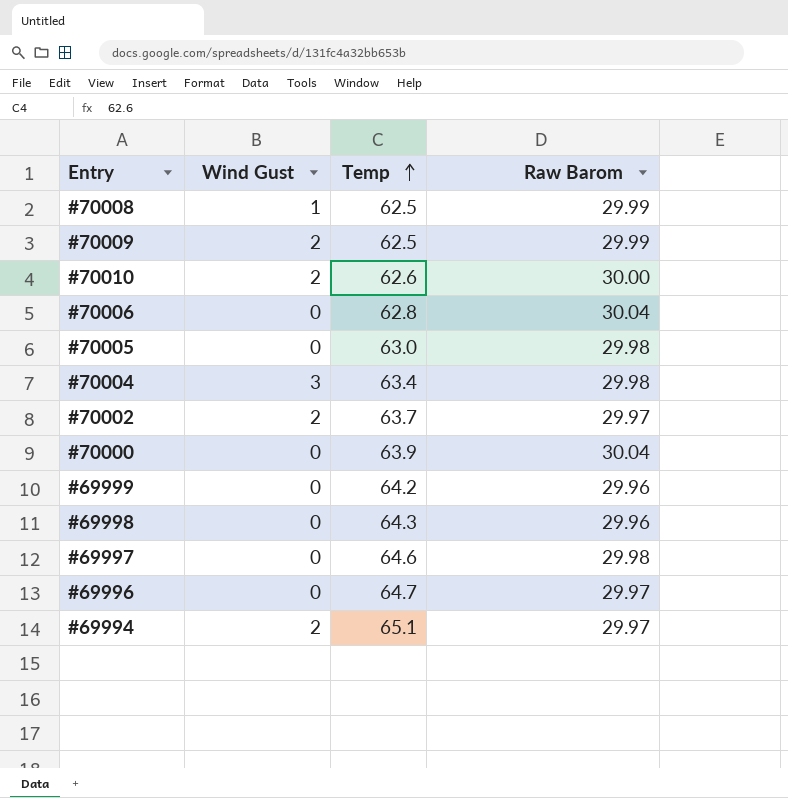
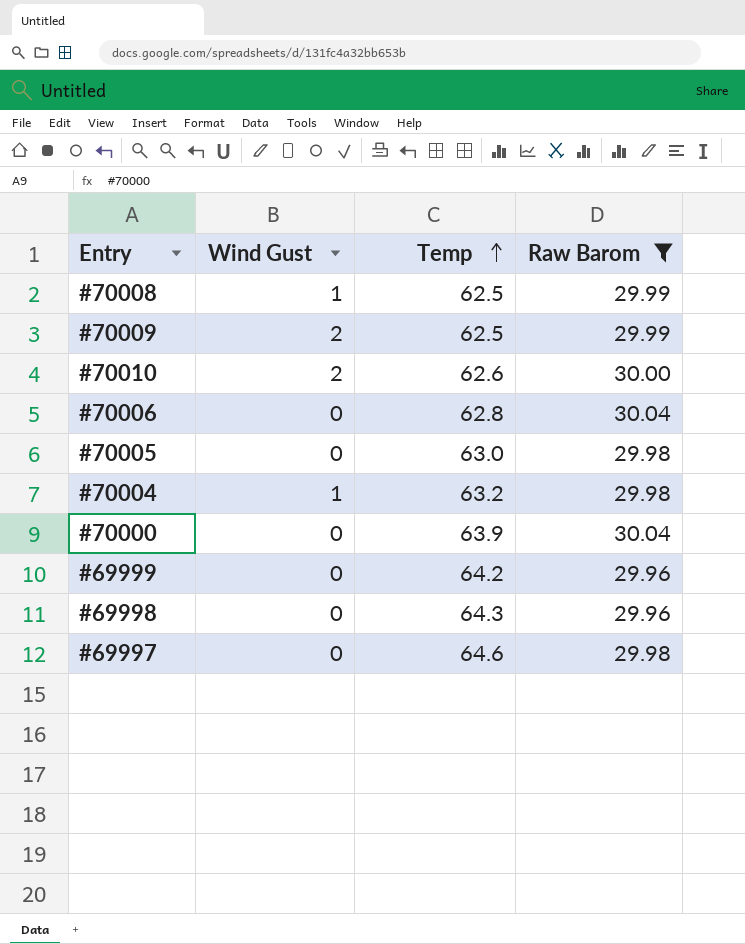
filter: none -> Raw Barom != 29.97
#70004 | Wind Gust: 3 -> 1
#70004 | Temp: 63.4 -> 63.2

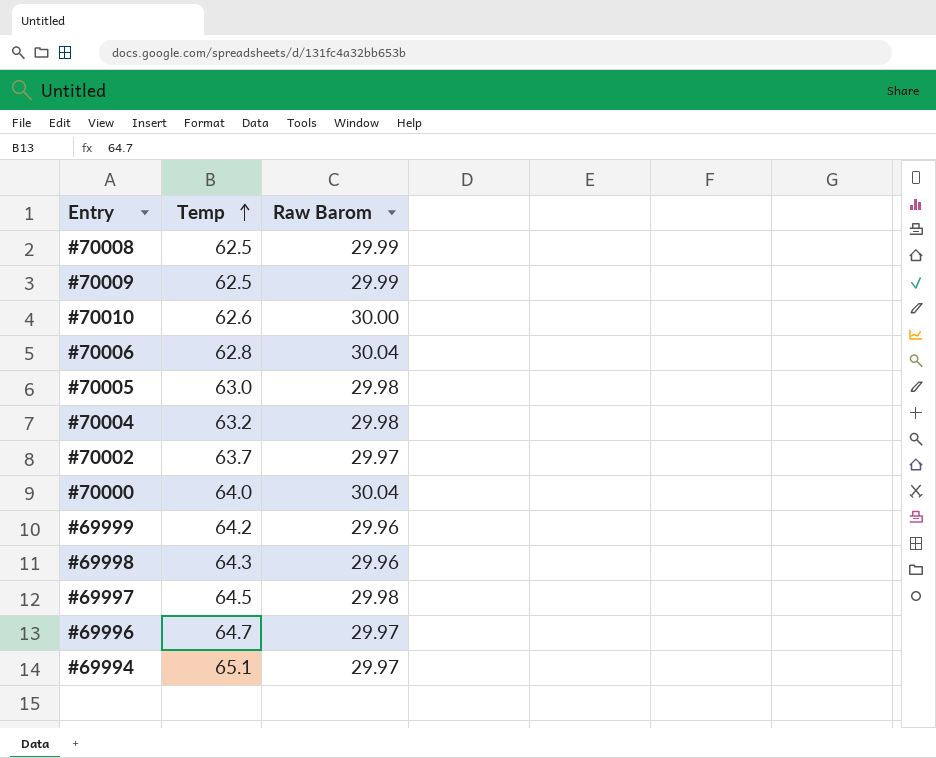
filter: Raw Barom != 29.97 -> none
column Wind Gust | position: 2 -> none
#70000 | Temp: 63.9 -> 64.0
#69997 | Temp: 64.6 -> 64.5

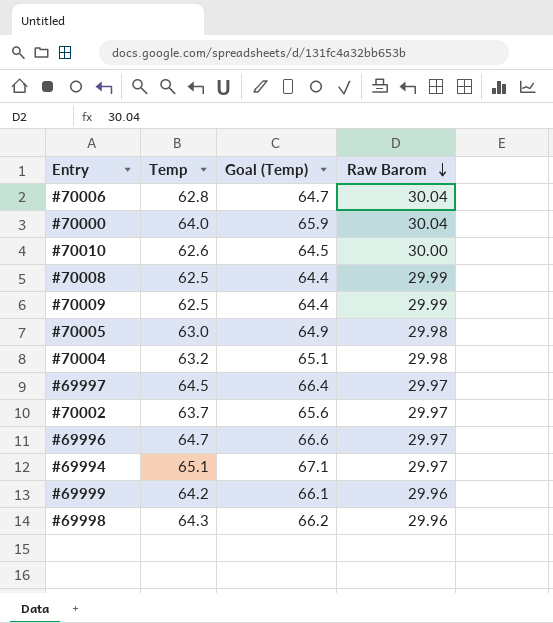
row order: Temp ascending -> Raw Barom descending
column Goal (Temp) | formula: none -> [Temp] * 1.03
#69997 | Raw Barom: 29.98 -> 29.97

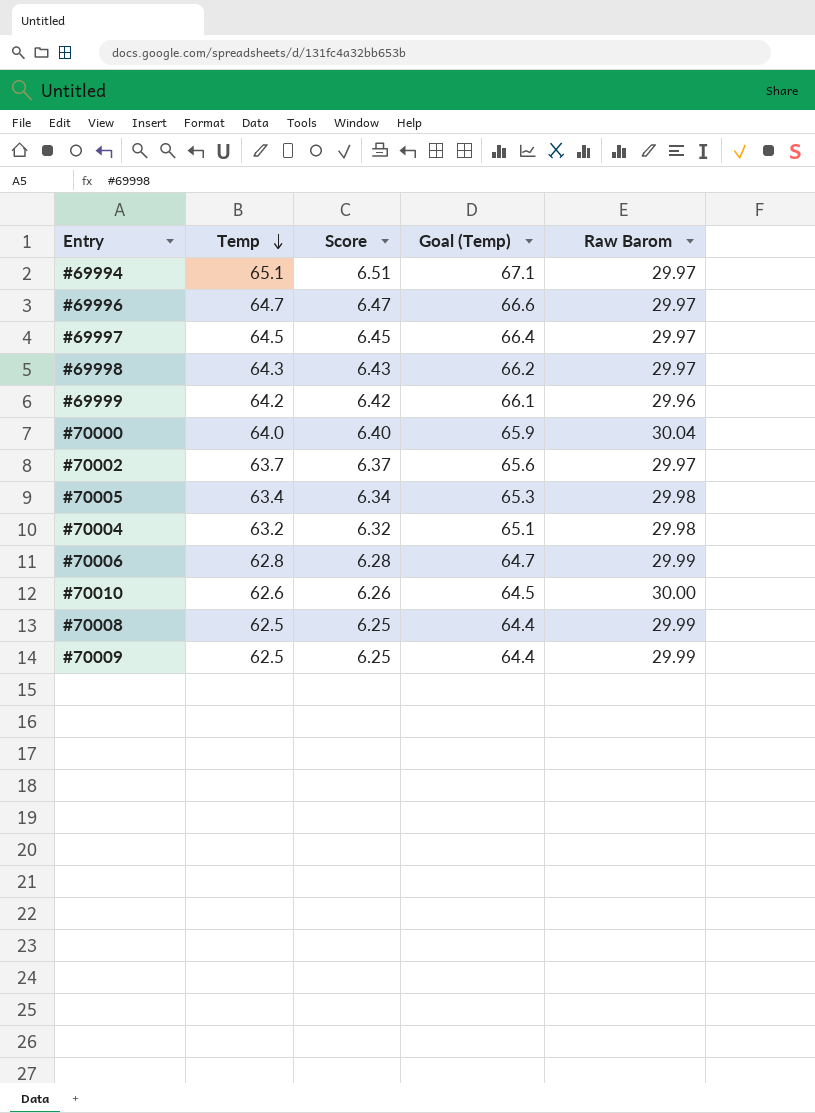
row order: Raw Barom descending -> Temp descending
column Score | formula: none -> [Temp] * 0.1
#69998 | Raw Barom: 29.96 -> 29.97
#70005 | Temp: 63.0 -> 63.4
#70005 | Goal (Temp): 64.9 -> 65.3
#70006 | Raw Barom: 30.04 -> 29.99

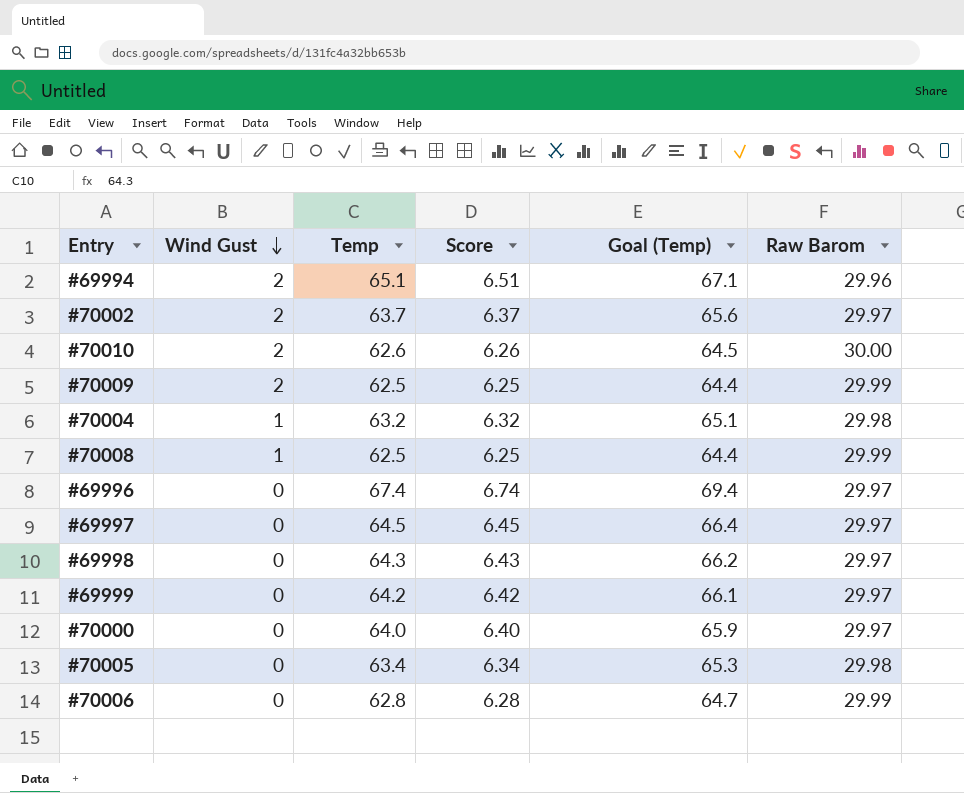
row order: Temp descending -> Wind Gust descending
column Wind Gust | position: none -> 2
#69994 | Raw Barom: 29.97 -> 29.96
#69996 | Temp: 64.7 -> 67.4
#69996 | Score: 6.47 -> 6.74
#69996 | Goal (Temp): 66.6 -> 69.4
#69999 | Raw Barom: 29.96 -> 29.97
#70000 | Raw Barom: 30.04 -> 29.97

